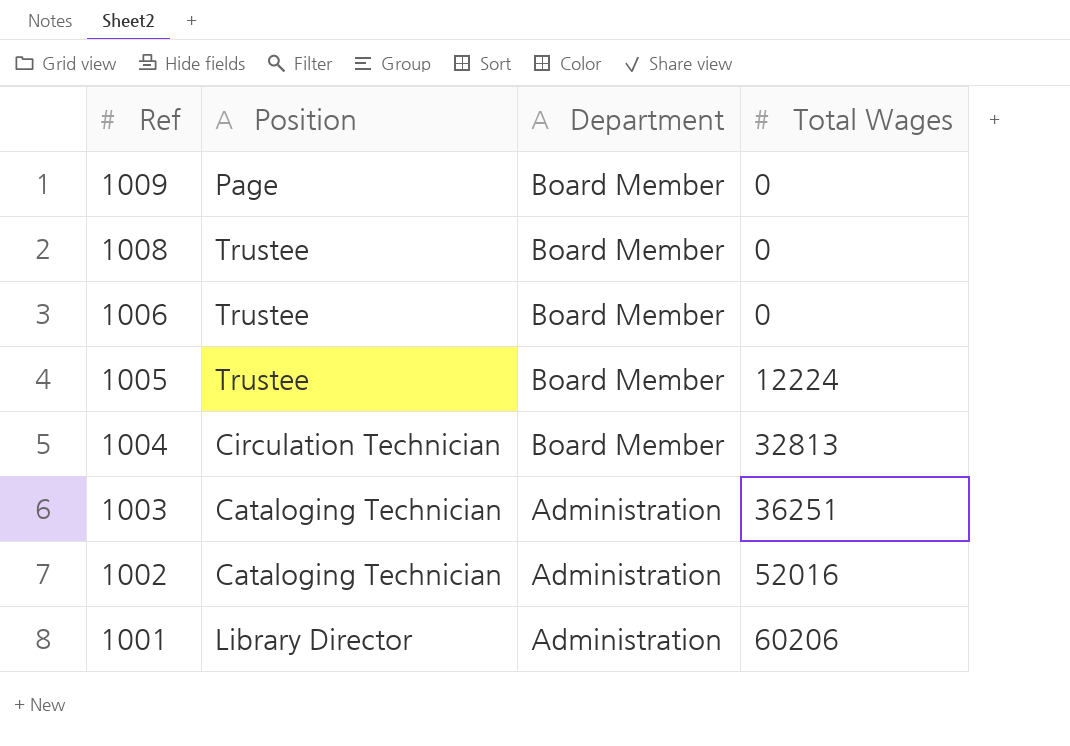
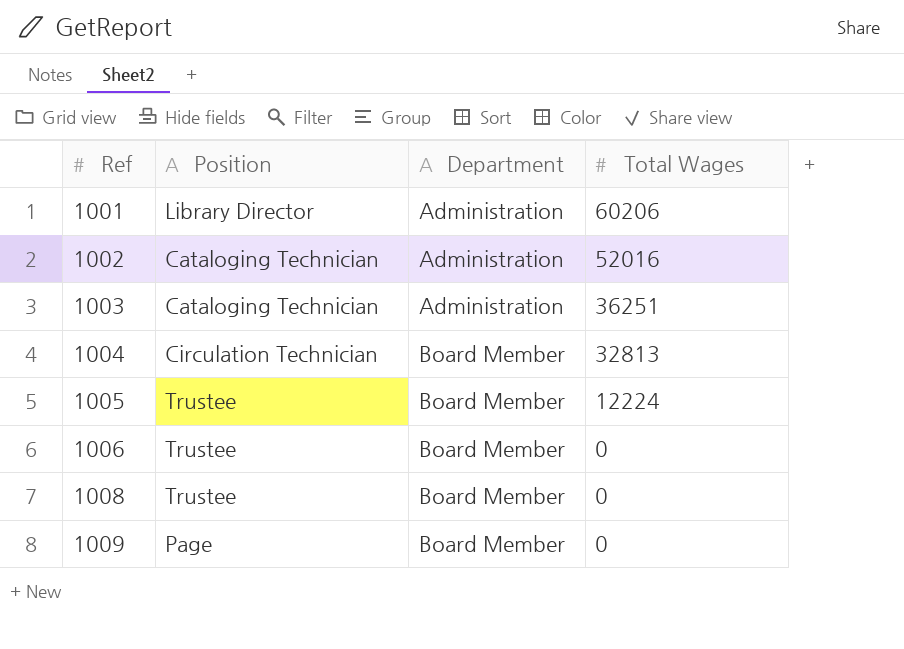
row order: Ref descending -> Ref ascending

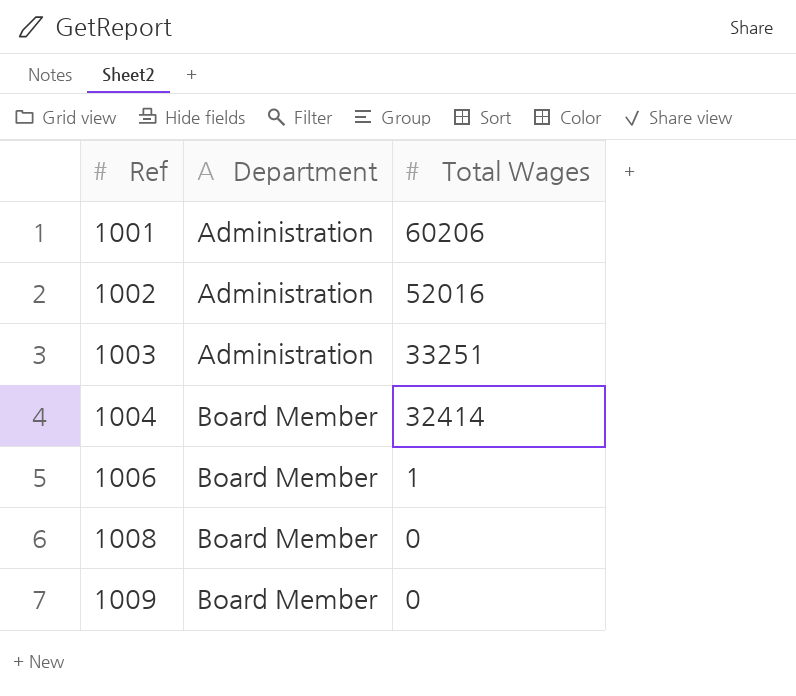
column Position | position: 2 -> none
row 1005: Trustee | Board Member | 12224 -> none
1003 | Total Wages: 36251 -> 33251
1004 | Total Wages: 32813 -> 32414
1006 | Total Wages: 0 -> 1

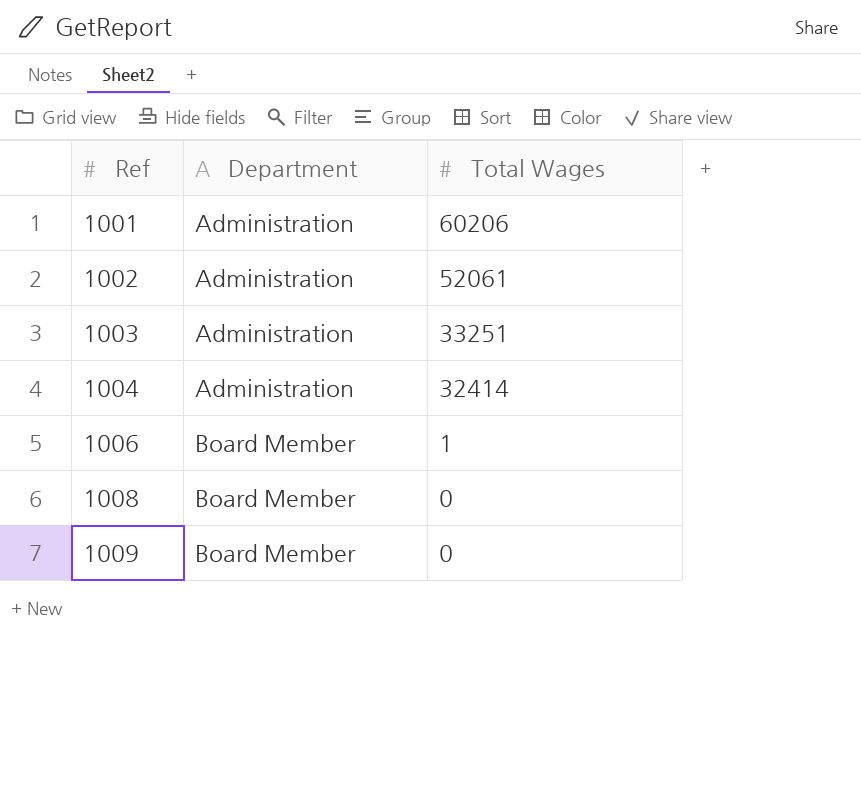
1002 | Total Wages: 52016 -> 52061
1004 | Department: Board Member -> Administration

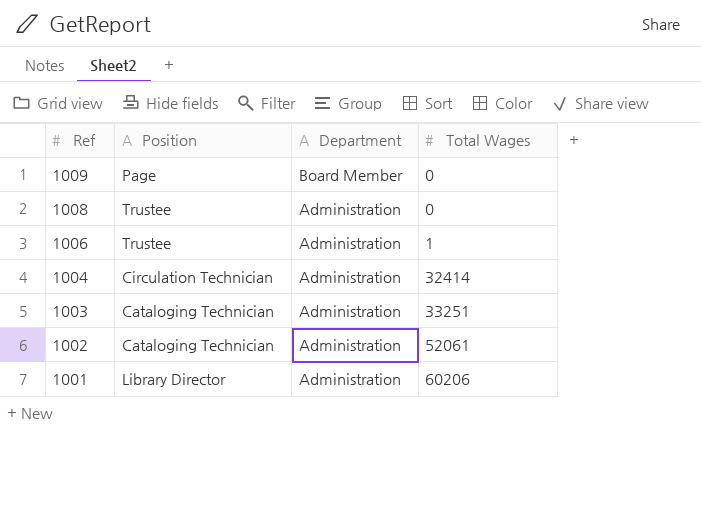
row order: Ref ascending -> Ref descending
column Position | position: none -> 2
1008 | Department: Board Member -> Administration
1006 | Department: Board Member -> Administration

